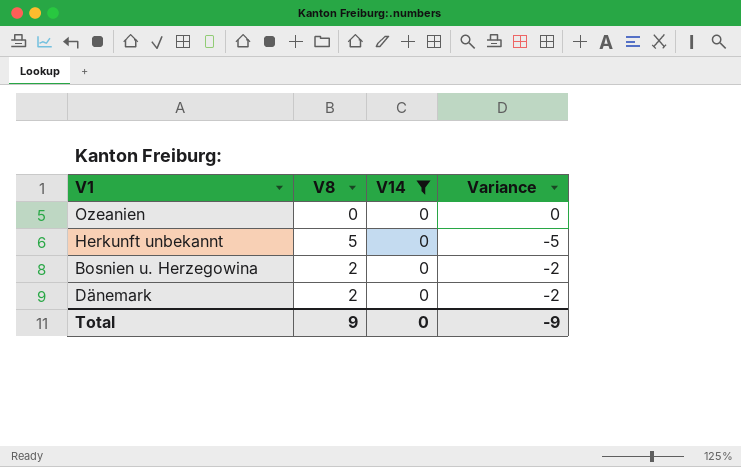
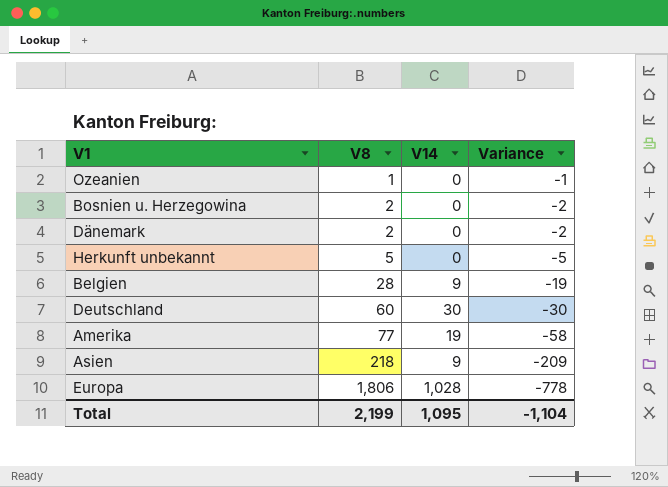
filter: V14 = 0 -> none
row order: none -> V8 ascending
Ozeanien | V8: 0 -> 1
Ozeanien | Variance: 0 -> -1
Total | V8: 9 -> 2,199
Total | V14: 0 -> 1,095
Total | Variance: -9 -> -1,104

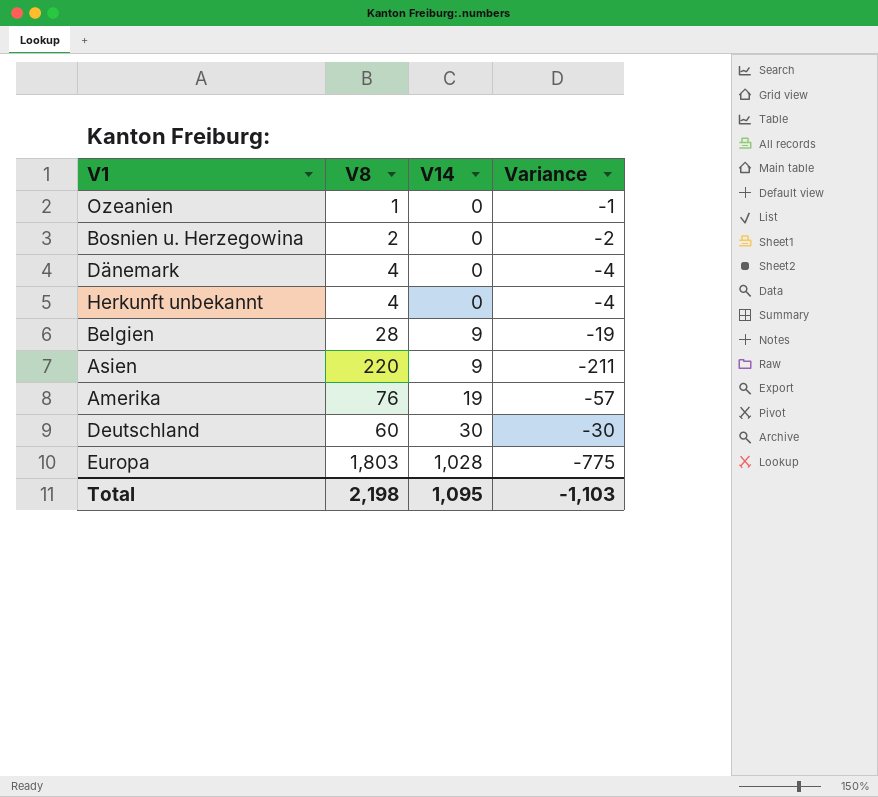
row order: V8 ascending -> V14 ascending
Dänemark | V8: 2 -> 4
Dänemark | Variance: -2 -> -4
Herkunft unbekannt | V8: 5 -> 4
Herkunft unbekannt | Variance: -5 -> -4
Asien | V8: 218 -> 220
Asien | Variance: -209 -> -211
Amerika | V8: 77 -> 76
Amerika | Variance: -58 -> -57
Europa | V8: 1,806 -> 1,803
Europa | Variance: -778 -> -775
Total | V8: 2,199 -> 2,198
Total | Variance: -1,104 -> -1,103

